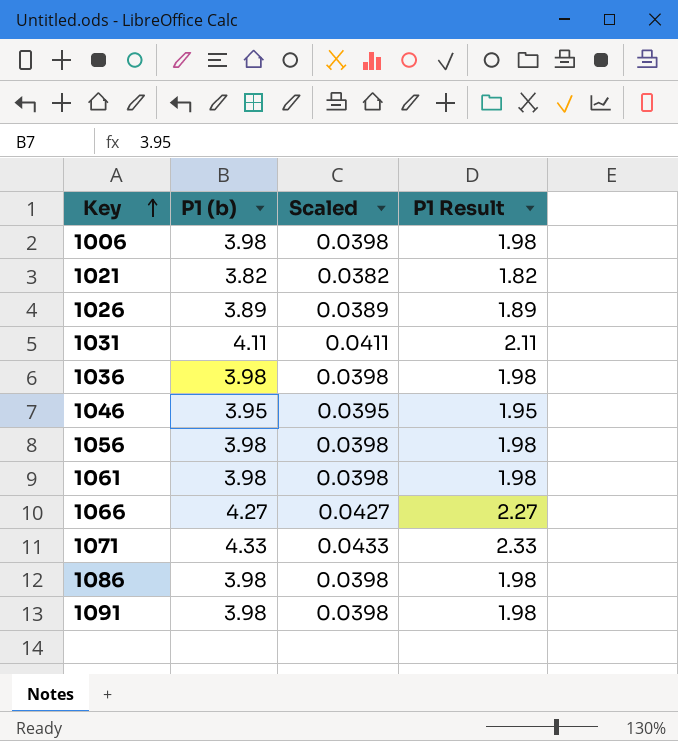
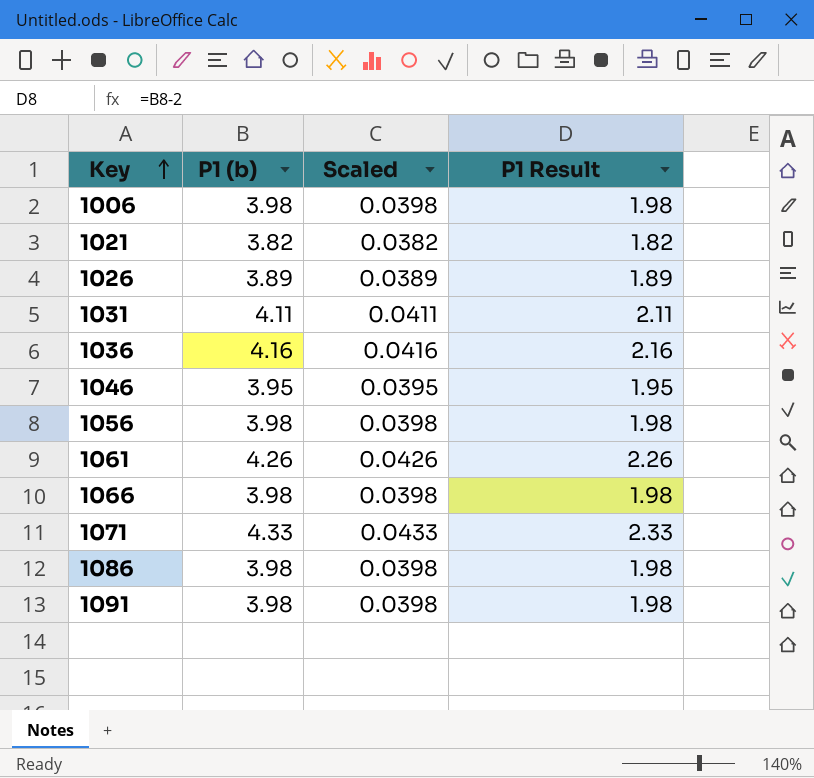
1036 | P1 (b): 3.98 -> 4.16
1036 | Scaled: 0.0398 -> 0.0416
1036 | P1 Result: 1.98 -> 2.16
1061 | P1 (b): 3.98 -> 4.26
1061 | Scaled: 0.0398 -> 0.0426
1061 | P1 Result: 1.98 -> 2.26
1066 | P1 (b): 4.27 -> 3.98
1066 | Scaled: 0.0427 -> 0.0398
1066 | P1 Result: 2.27 -> 1.98

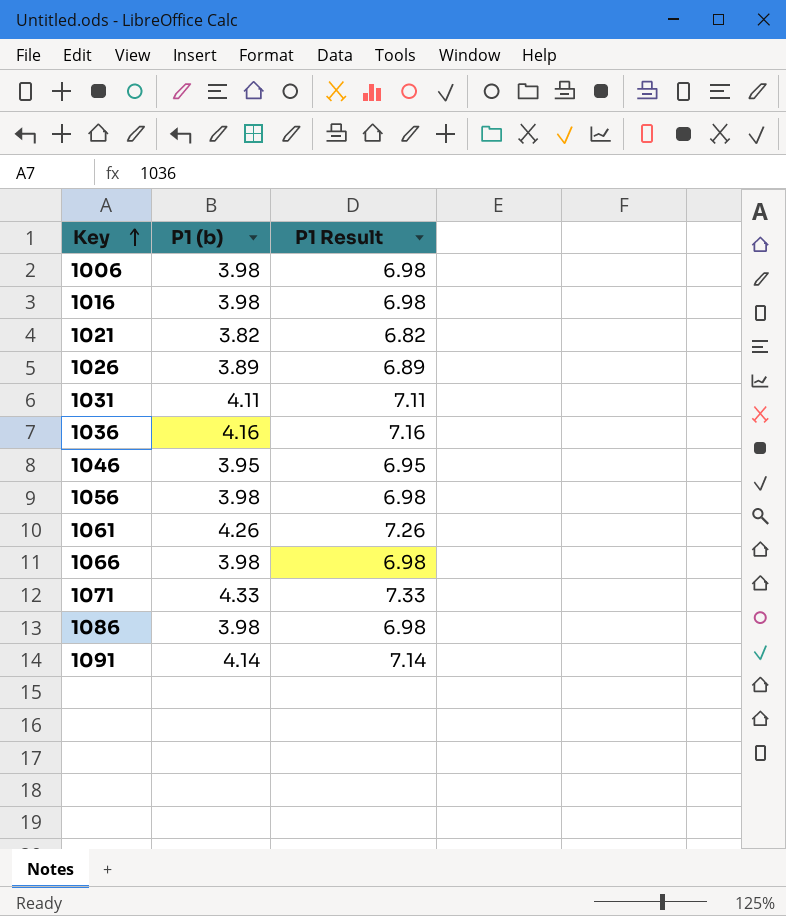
column Scaled | formula: [P1 (b)] * 0.01 -> none
column P1 Result | formula: [P1 (b)] - 2 -> [P1 (b)] + 3
row 1016: none -> 3.98 | 6.98
1091 | P1 (b): 3.98 -> 4.14

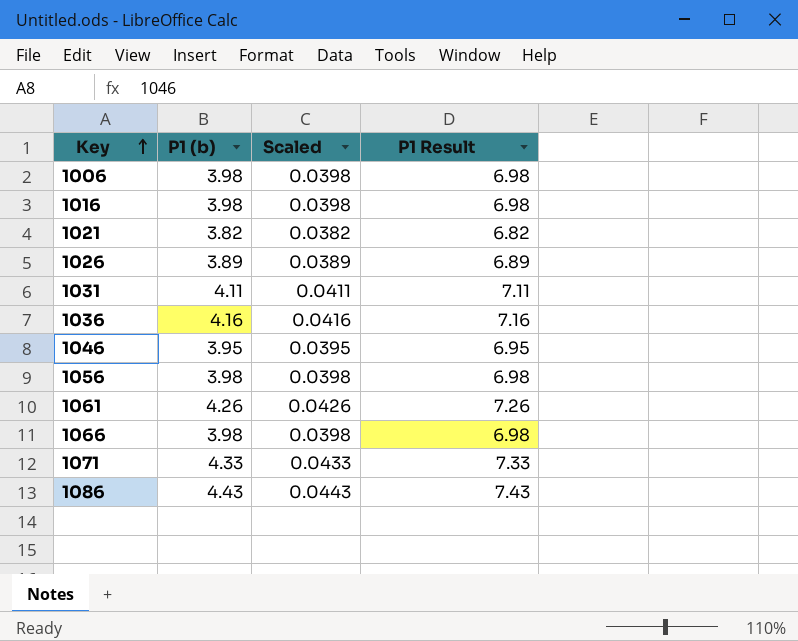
column Scaled | formula: none -> [P1 (b)] * 0.01
row 1091: 4.14 | 7.14 -> none
1086 | P1 (b): 3.98 -> 4.43
1086 | P1 Result: 6.98 -> 7.43

